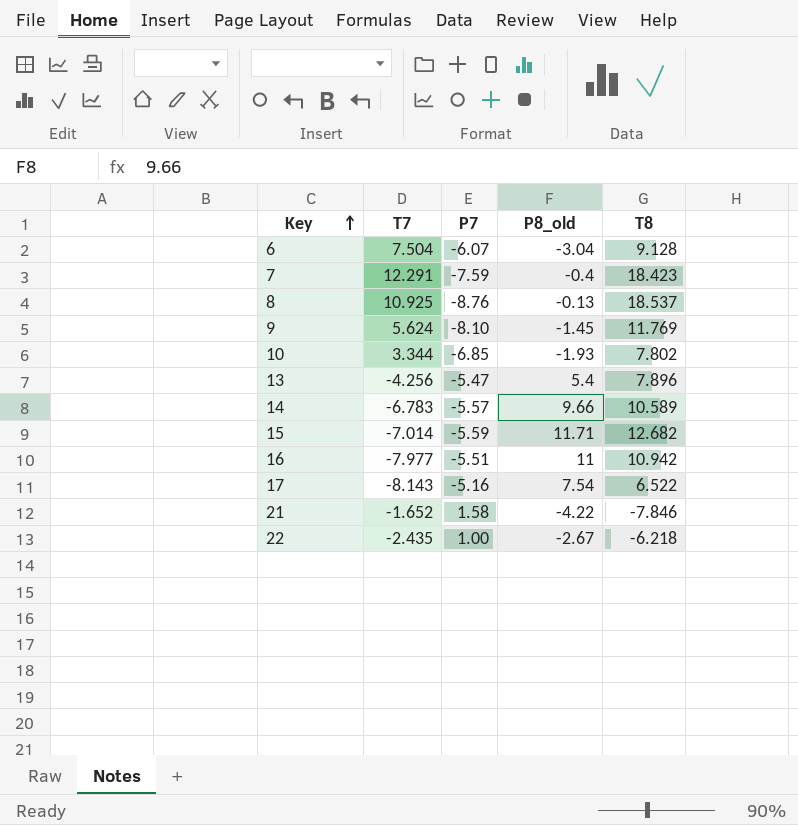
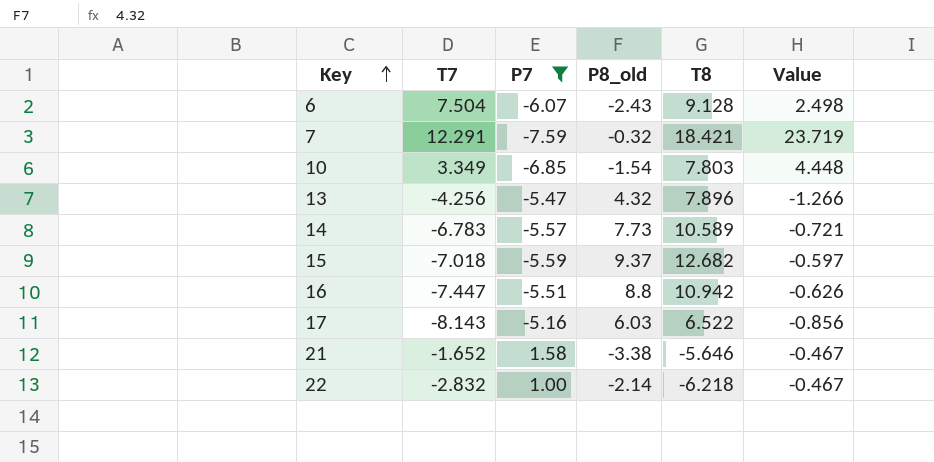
filter: none -> P7 >= -7.59
column Value | formula: none -> [P7] / [P8_old]
6 | P8_old: -3.04 -> -2.43
7 | P8_old: -0.4 -> -0.32
7 | T8: 18.423 -> 18.421
10 | T7: 3.344 -> 3.349
10 | P8_old: -1.93 -> -1.54
10 | T8: 7.802 -> 7.803
13 | P8_old: 5.4 -> 4.32
14 | P8_old: 9.66 -> 7.73
15 | T7: -7.014 -> -7.018
15 | P8_old: 11.71 -> 9.37
16 | T7: -7.977 -> -7.447
16 | P8_old: 11 -> 8.8
17 | P8_old: 7.54 -> 6.03
21 | P8_old: -4.22 -> -3.38
21 | T8: -7.846 -> -5.646
22 | T7: -2.435 -> -2.832
22 | P8_old: -2.67 -> -2.14

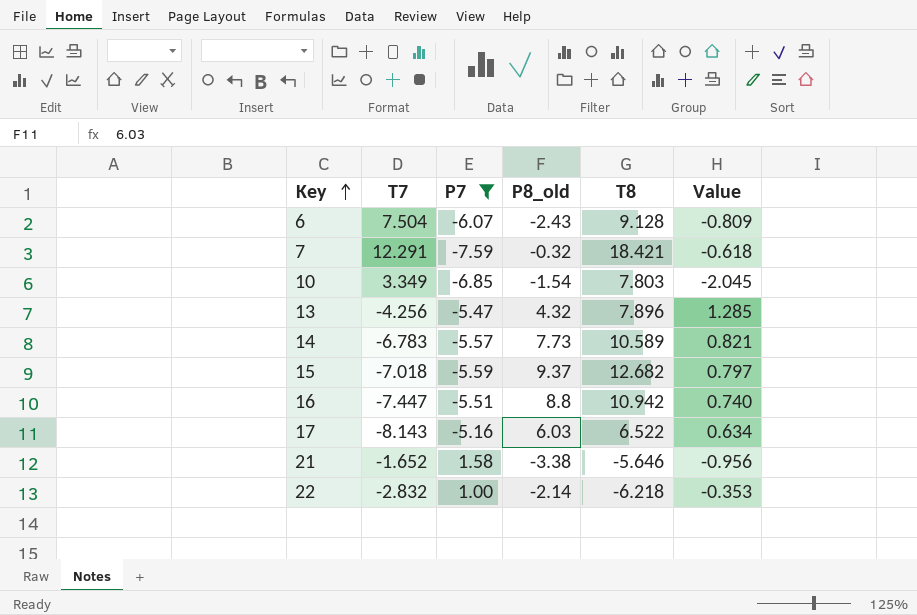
column Value | formula: [P7] / [P8_old] -> [P7] / [T7]

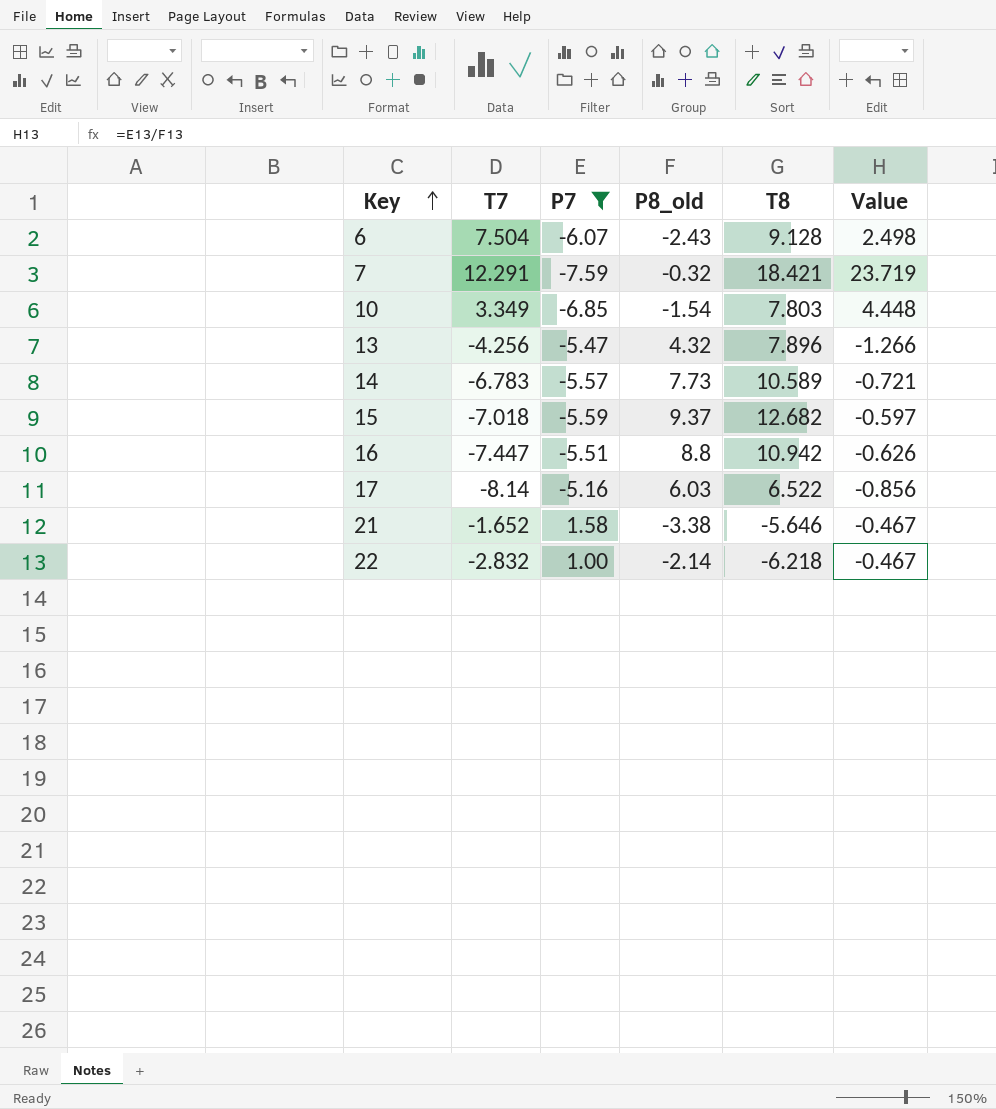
column Value | formula: [P7] / [T7] -> [P7] / [P8_old]
17 | T7: -8.143 -> -8.14

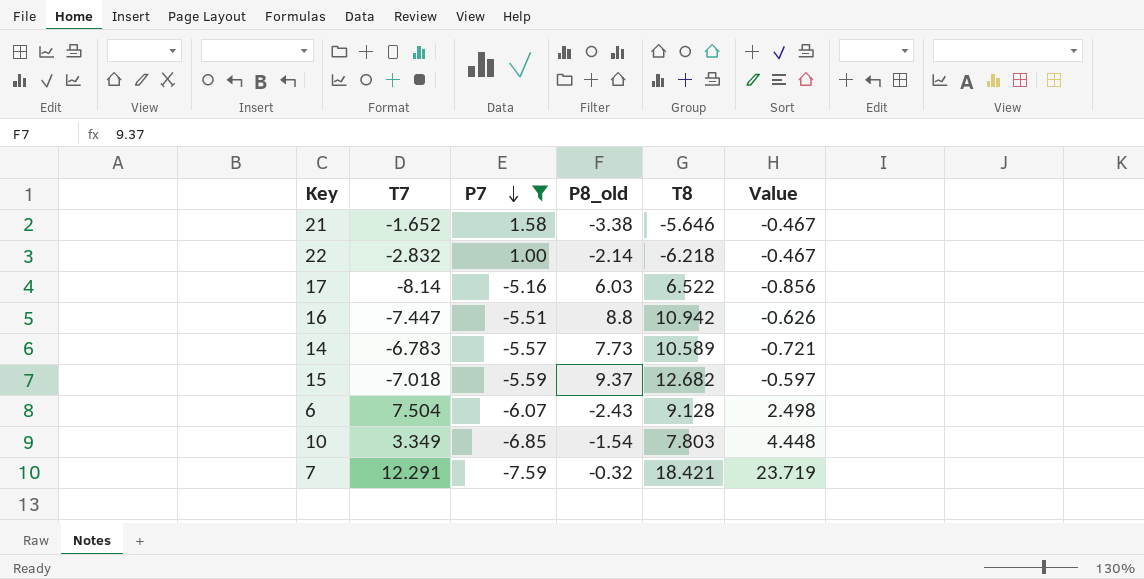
row order: Key ascending -> P7 descending
row 13: -4.256 | -5.47 | 4.32 | 7.896 | -1.266 -> none

